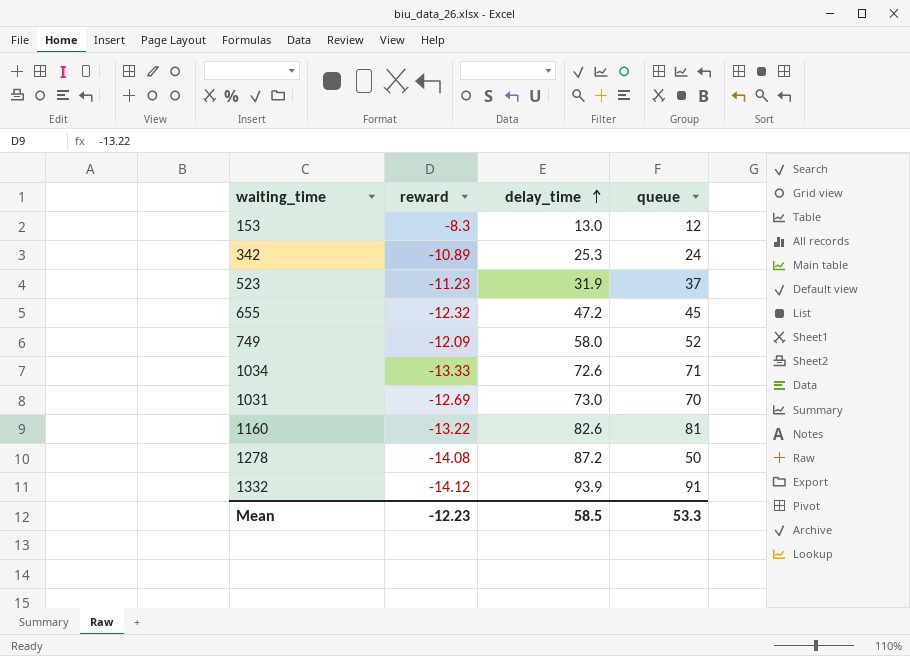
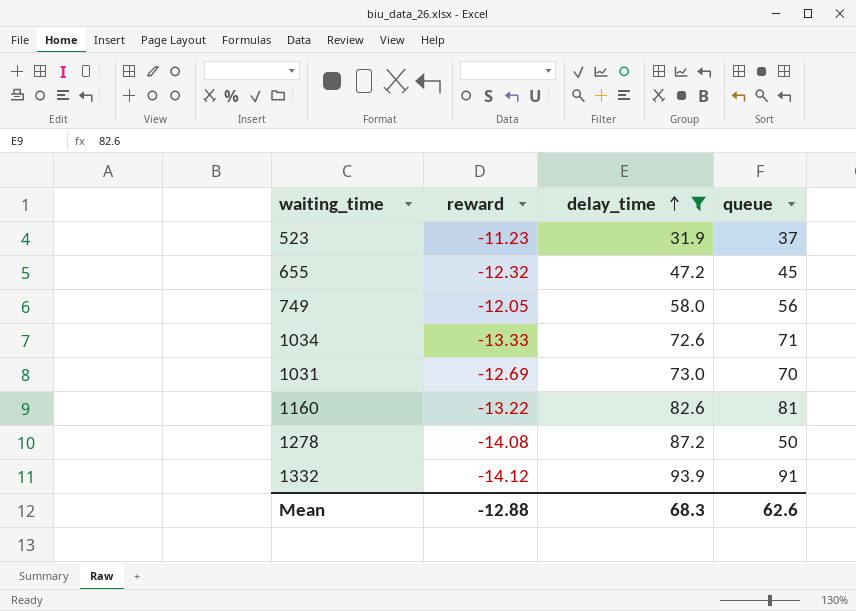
filter: none -> delay_time >= 31.9
749 | reward: -12.09 -> -12.05
749 | queue: 52 -> 56
Mean | reward: -12.23 -> -12.88
Mean | delay_time: 58.5 -> 68.3
Mean | queue: 53.3 -> 62.6

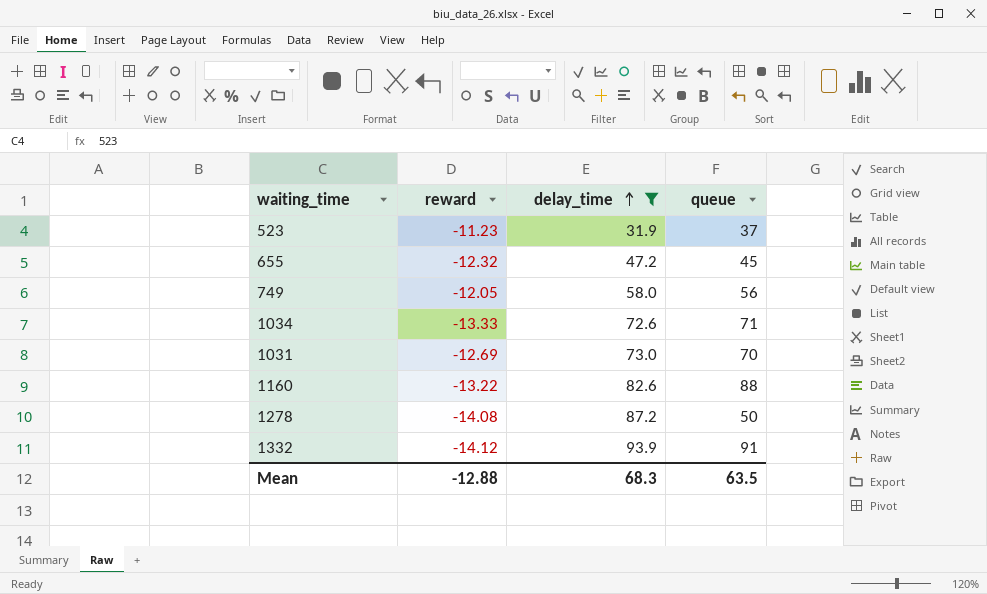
1160 | queue: 81 -> 88
Mean | queue: 62.6 -> 63.5

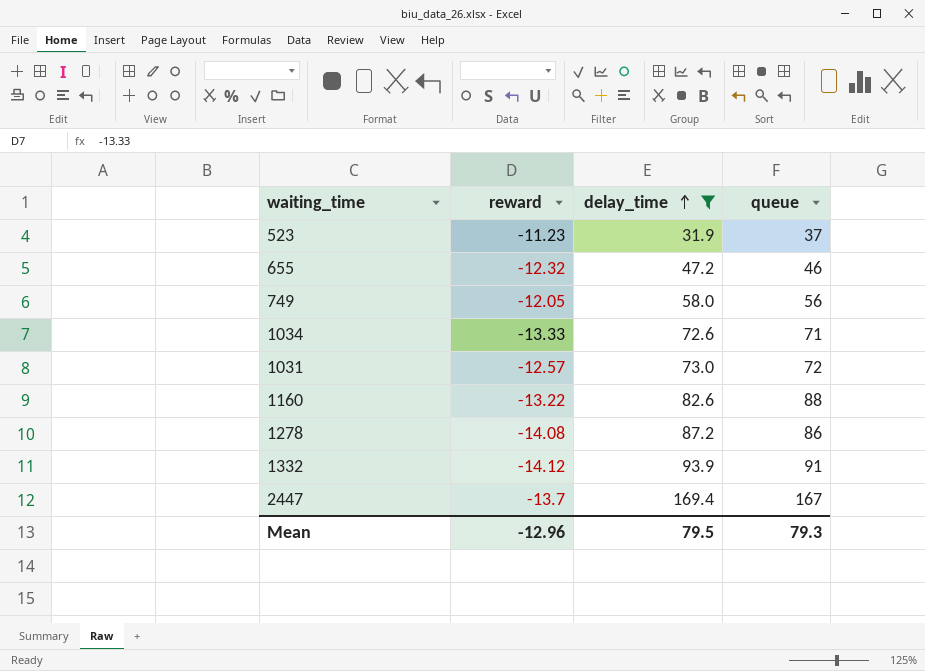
655 | queue: 45 -> 46
1031 | reward: -12.69 -> -12.57
1031 | queue: 70 -> 72
1278 | queue: 50 -> 86
row 2447: none -> -13.7 | 169.4 | 167
Mean | reward: -12.88 -> -12.96
Mean | delay_time: 68.3 -> 79.5
Mean | queue: 63.5 -> 79.3

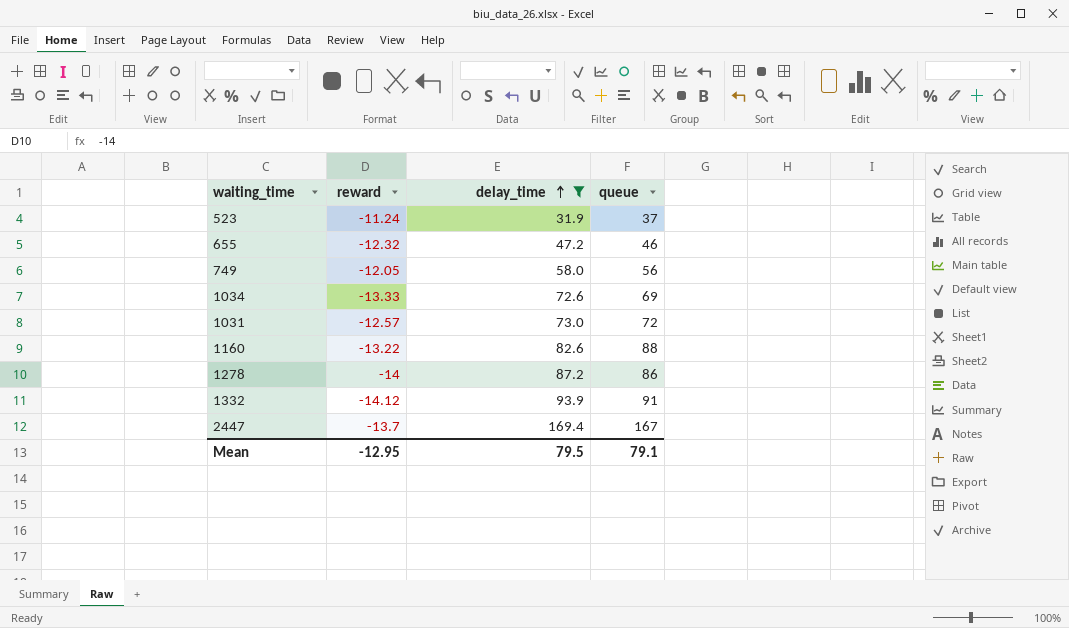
523 | reward: -11.23 -> -11.24
1034 | queue: 71 -> 69
1278 | reward: -14.08 -> -14
Mean | reward: -12.96 -> -12.95
Mean | queue: 79.3 -> 79.1

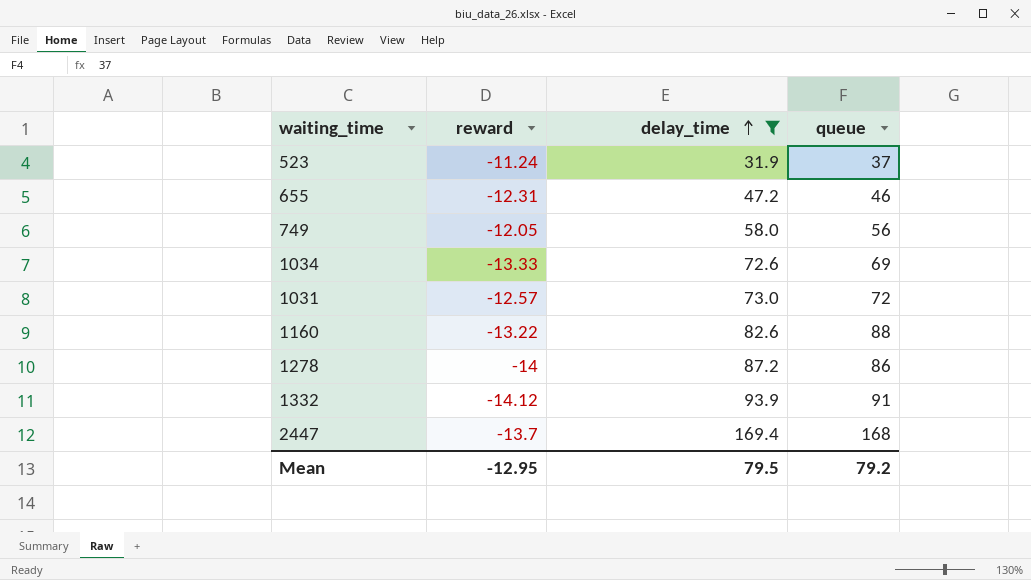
655 | reward: -12.32 -> -12.31
2447 | queue: 167 -> 168
Mean | queue: 79.1 -> 79.2

